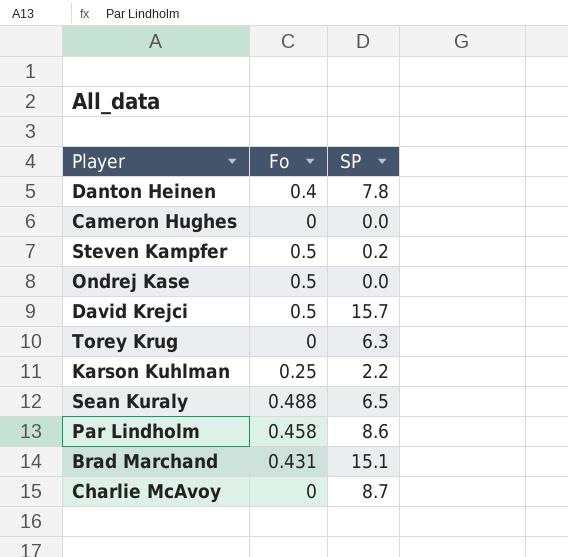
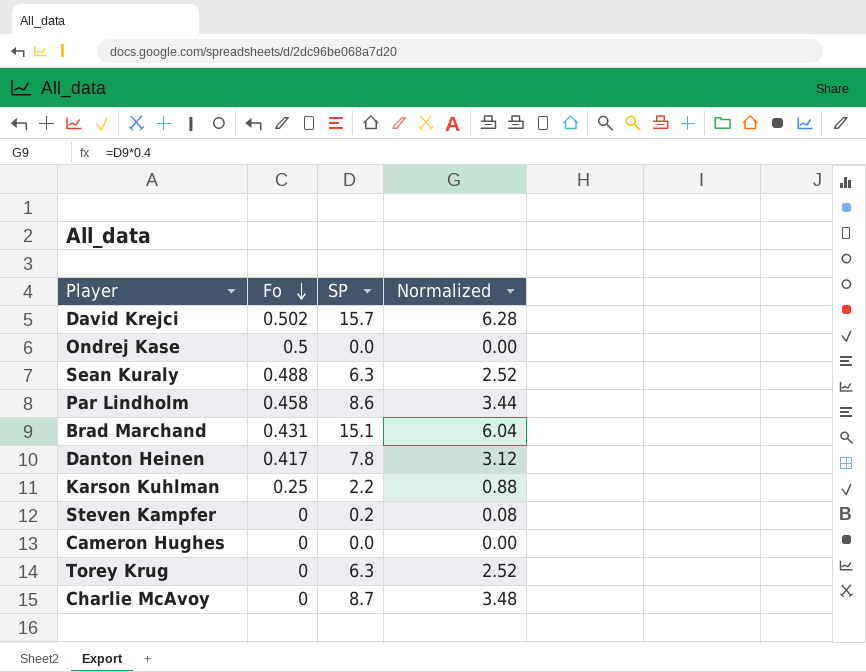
row order: none -> Fo descending
column Normalized | formula: none -> [SP] * 0.4
David Krejci | Fo: 0.5 -> 0.502
Sean Kuraly | SP: 6.5 -> 6.3
Danton Heinen | Fo: 0.4 -> 0.417
Steven Kampfer | Fo: 0.5 -> 0

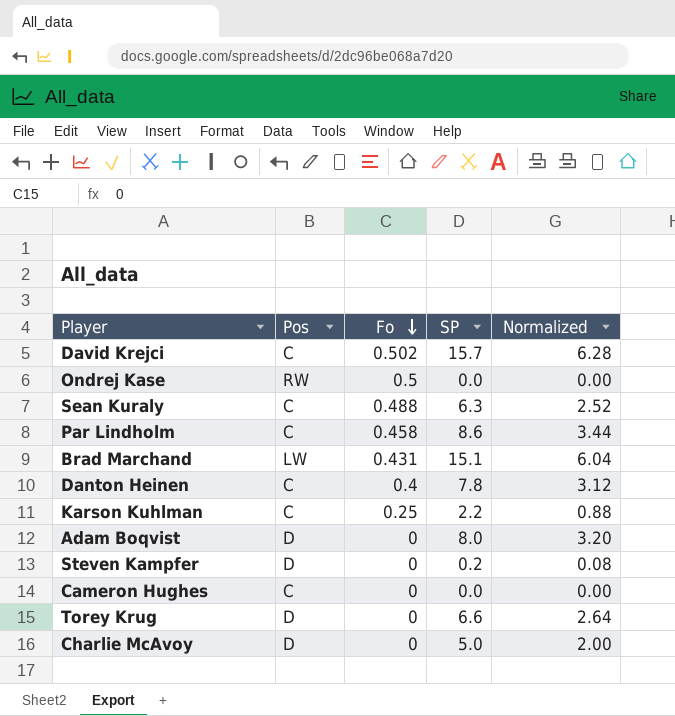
column Pos | position: none -> 2
Danton Heinen | Fo: 0.417 -> 0.4
row Adam Boqvist: none -> D | 0 | 8.0 | 3.20
Torey Krug | SP: 6.3 -> 6.6
Torey Krug | Normalized: 2.52 -> 2.64
Charlie McAvoy | SP: 8.7 -> 5.0
Charlie McAvoy | Normalized: 3.48 -> 2.00

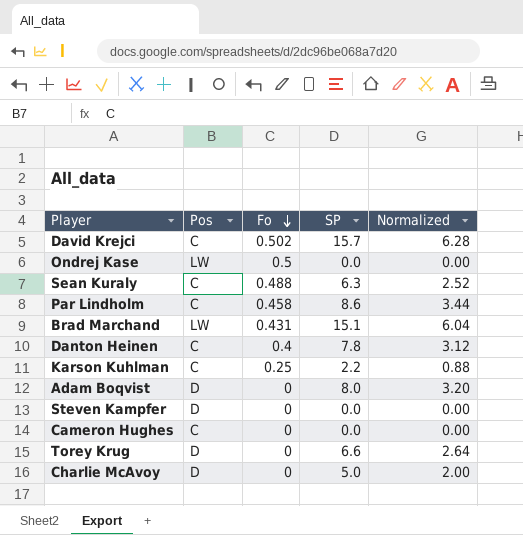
Ondrej Kase | Pos: RW -> LW
Steven Kampfer | SP: 0.2 -> 0.0
Steven Kampfer | Normalized: 0.08 -> 0.00

